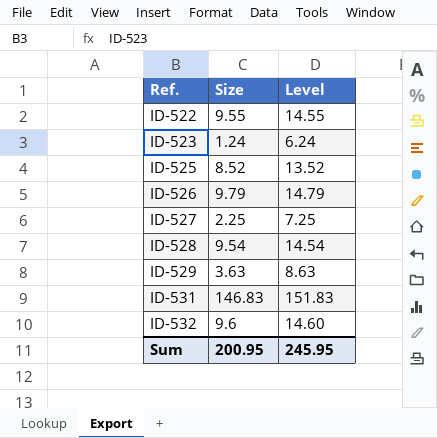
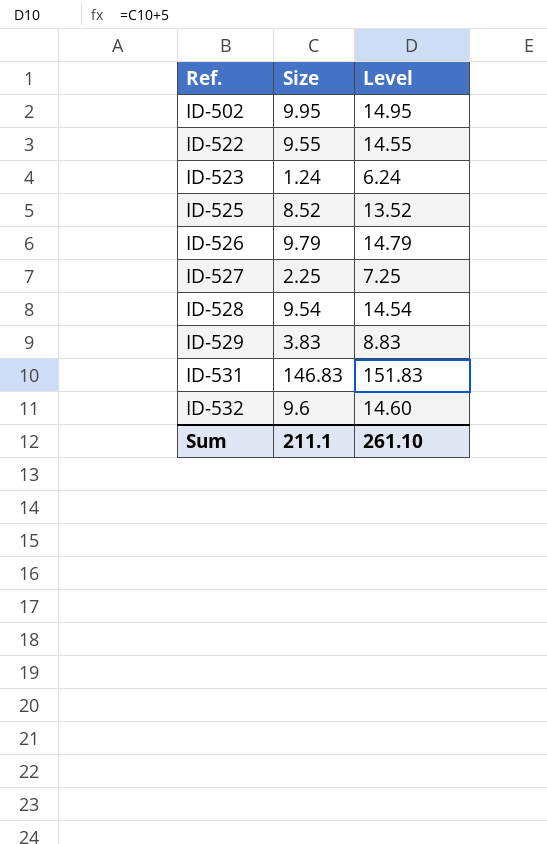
row ID-502: none -> 9.95 | 14.95
ID-529 | Size: 3.63 -> 3.83
ID-529 | Level: 8.63 -> 8.83
Sum | Size: 200.95 -> 211.1
Sum | Level: 245.95 -> 261.10

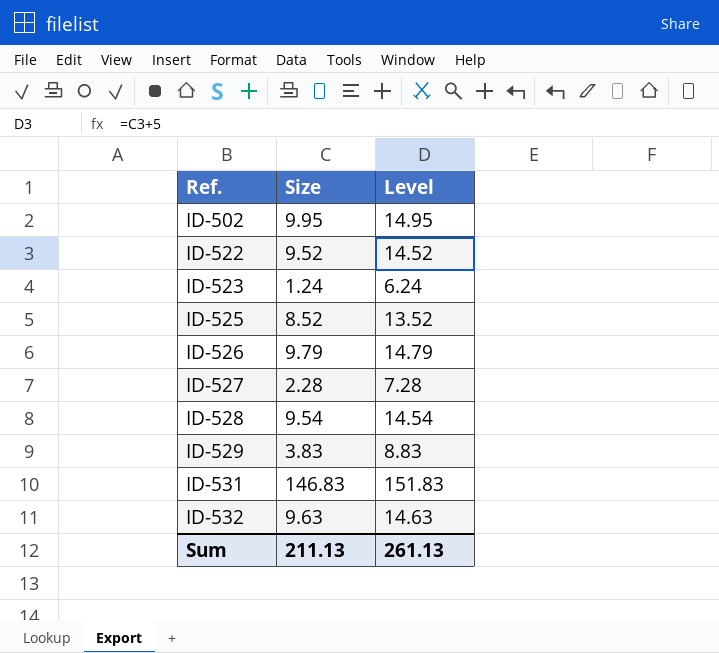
ID-522 | Size: 9.55 -> 9.52
ID-522 | Level: 14.55 -> 14.52
ID-527 | Size: 2.25 -> 2.28
ID-527 | Level: 7.25 -> 7.28
ID-532 | Size: 9.6 -> 9.63
ID-532 | Level: 14.60 -> 14.63
Sum | Size: 211.1 -> 211.13
Sum | Level: 261.10 -> 261.13

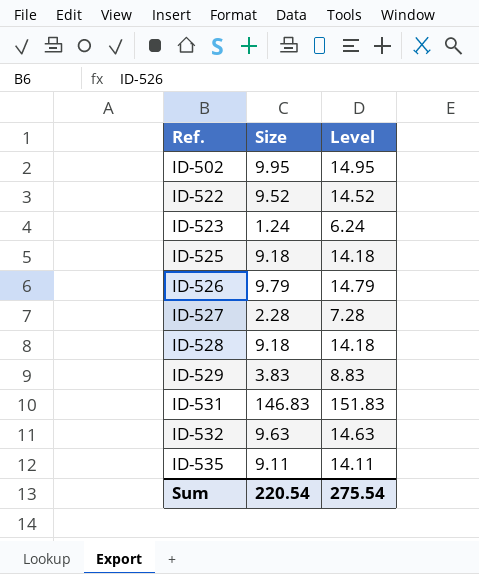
ID-525 | Size: 8.52 -> 9.18
ID-525 | Level: 13.52 -> 14.18
ID-528 | Size: 9.54 -> 9.18
ID-528 | Level: 14.54 -> 14.18
row ID-535: none -> 9.11 | 14.11
Sum | Size: 211.13 -> 220.54
Sum | Level: 261.13 -> 275.54

